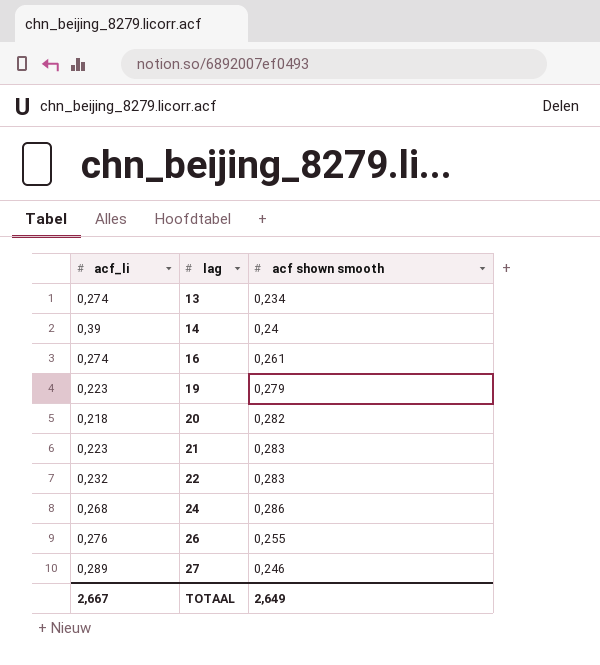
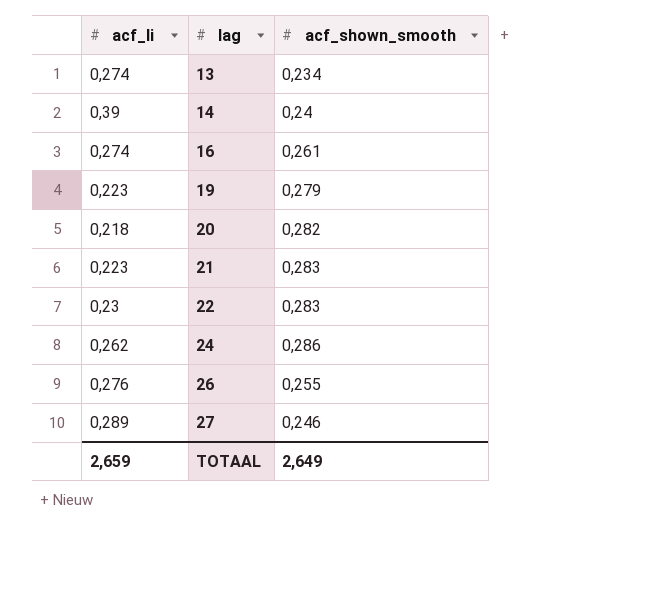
column name: acf shown smooth -> acf_shown_smooth
22 | acf_li: 0,232 -> 0,23
24 | acf_li: 0,268 -> 0,262
TOTAAL | acf_li: 2,667 -> 2,659

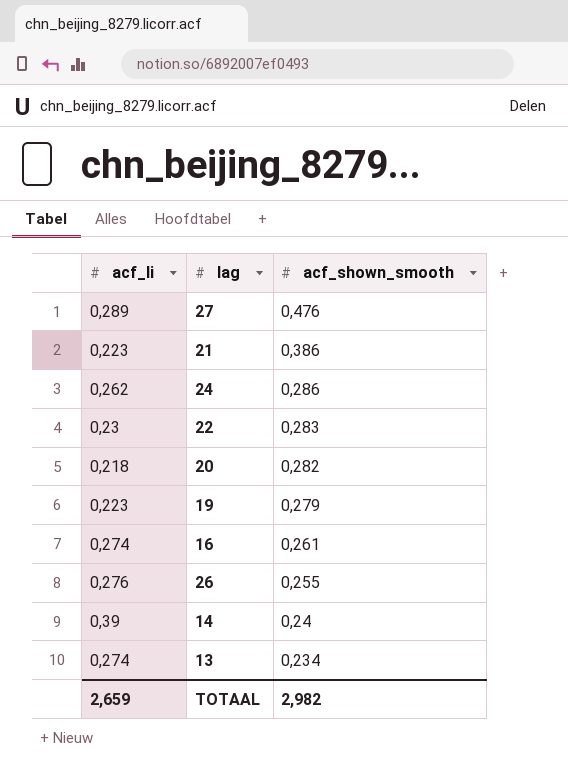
row order: lag ascending -> acf_shown_smooth descending
27 | acf_shown_smooth: 0,246 -> 0,476
21 | acf_shown_smooth: 0,283 -> 0,386
TOTAAL | acf_shown_smooth: 2,649 -> 2,982

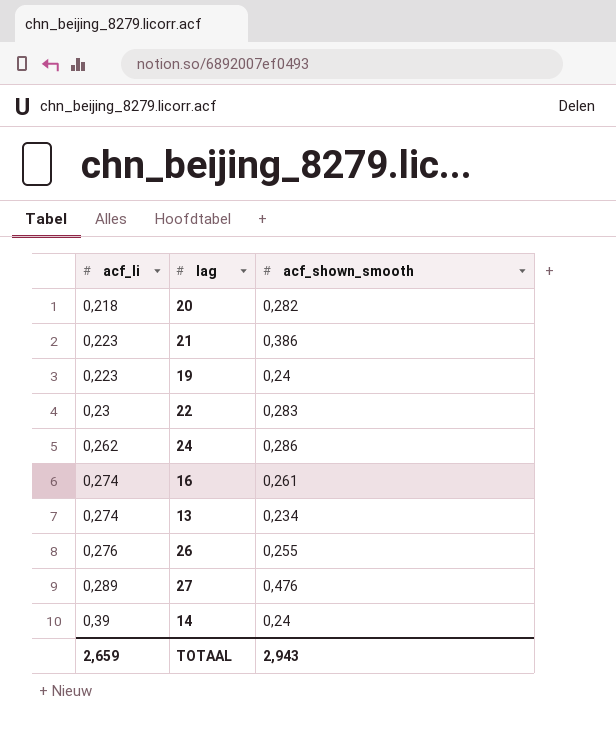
row order: acf_shown_smooth descending -> acf_li ascending
19 | acf_shown_smooth: 0,279 -> 0,24
TOTAAL | acf_shown_smooth: 2,982 -> 2,943

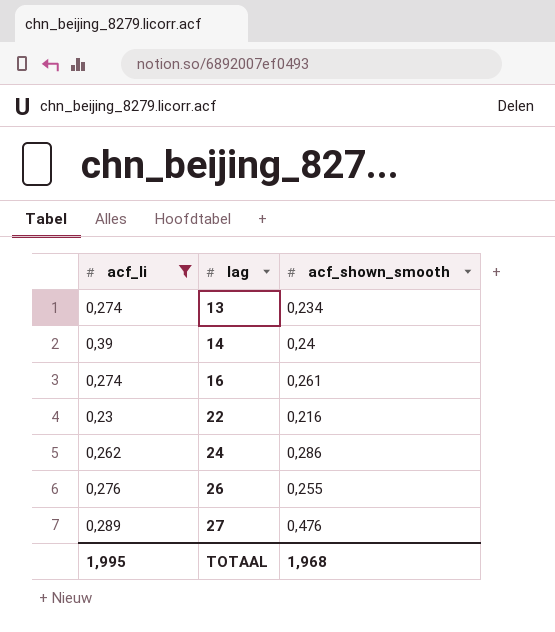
filter: none -> acf_li >= 0,23
row order: acf_li ascending -> lag ascending
22 | acf_shown_smooth: 0,283 -> 0,216
TOTAAL | acf_li: 2,659 -> 1,995
TOTAAL | acf_shown_smooth: 2,943 -> 1,968

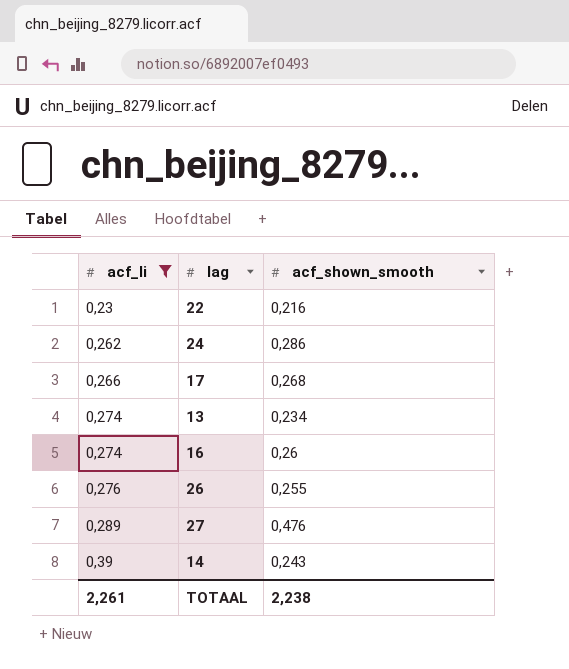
row order: lag ascending -> acf_li ascending
row 17: none -> 0,266 | 0,268
16 | acf_shown_smooth: 0,261 -> 0,26
14 | acf_shown_smooth: 0,24 -> 0,243
TOTAAL | acf_li: 1,995 -> 2,261
TOTAAL | acf_shown_smooth: 1,968 -> 2,238

